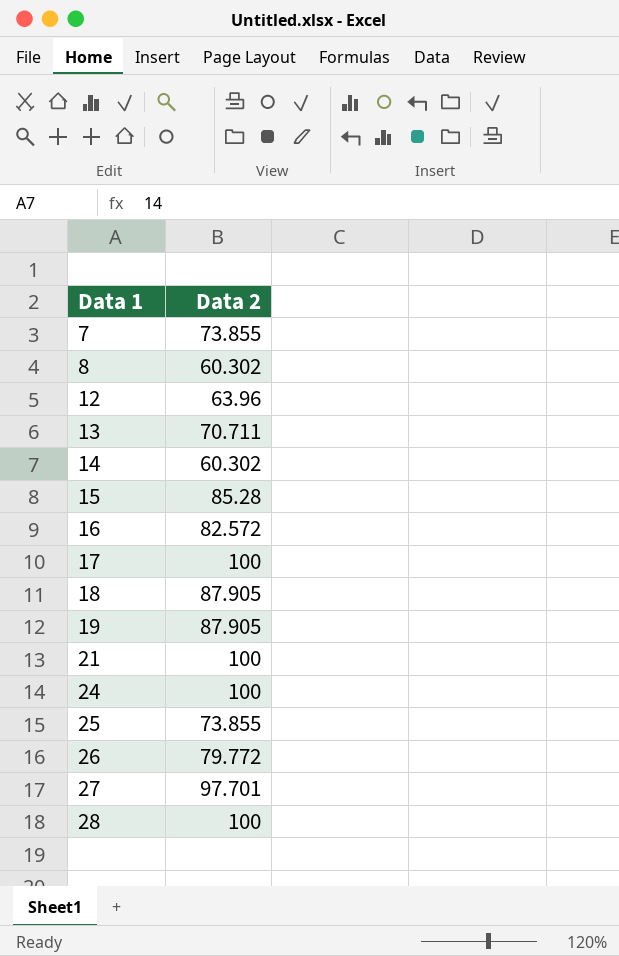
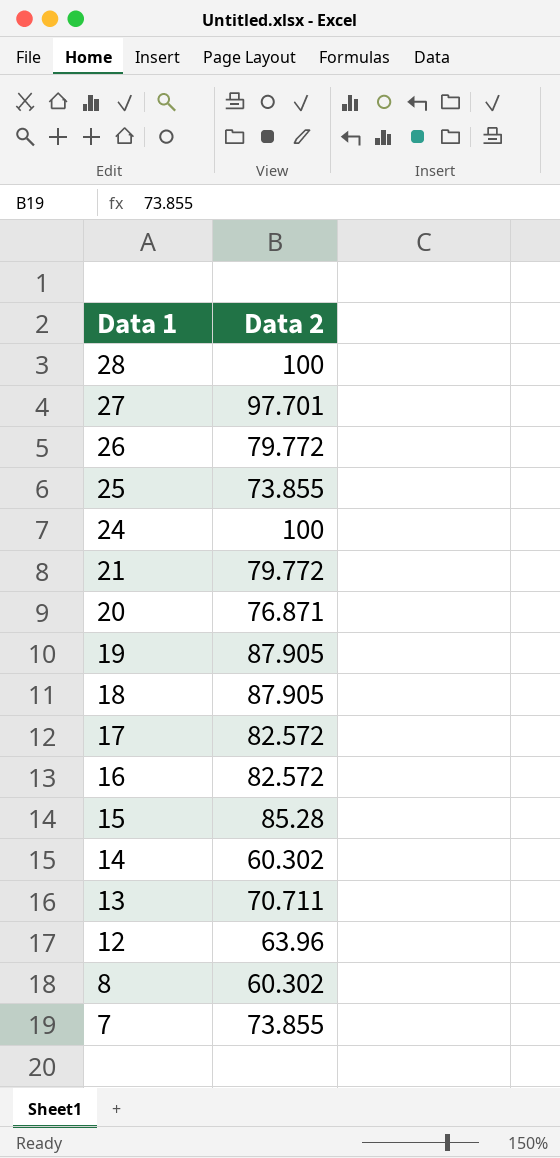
row order: Data 1 ascending -> Data 1 descending
21 | Data 2: 100 -> 79.772
row 20: none -> 76.871
17 | Data 2: 100 -> 82.572

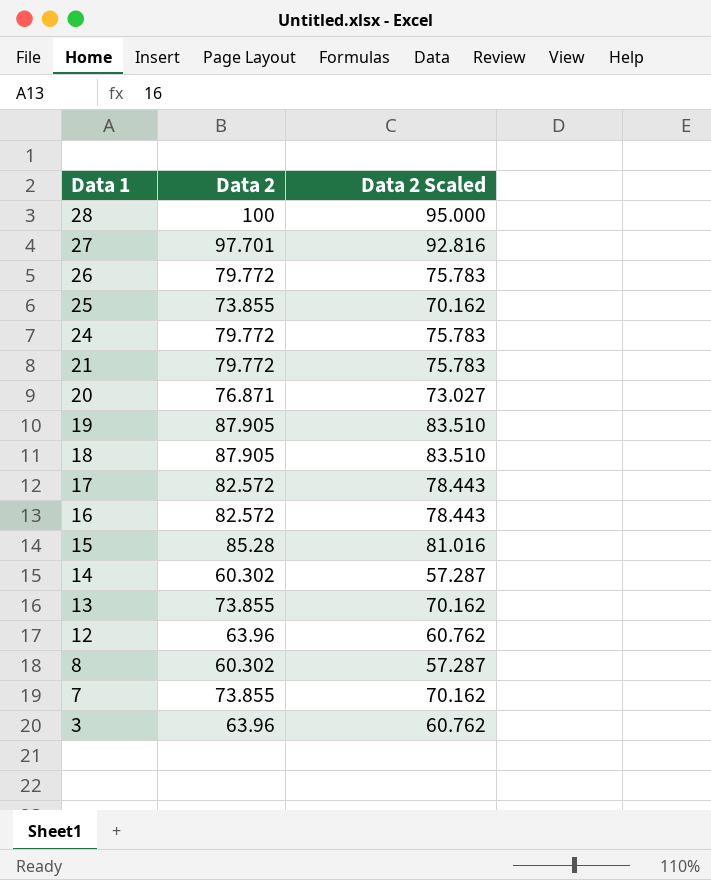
column Data 2 Scaled | formula: none -> [Data 2] * 0.95
24 | Data 2: 100 -> 79.772
13 | Data 2: 70.711 -> 73.855
row 3: none -> 63.96 | 60.762

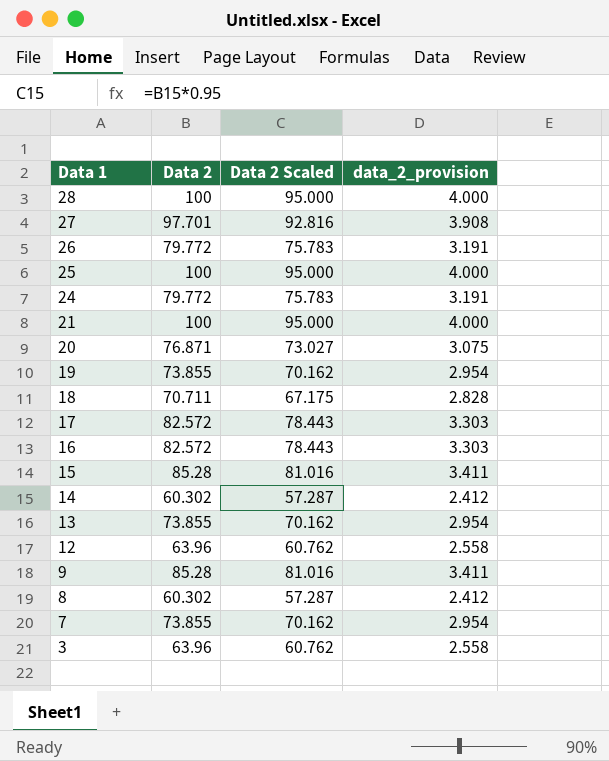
column data_2_provision | formula: none -> [Data 2] * 0.04
25 | Data 2: 73.855 -> 100
25 | Data 2 Scaled: 70.162 -> 95.000
21 | Data 2: 79.772 -> 100
21 | Data 2 Scaled: 75.783 -> 95.000
19 | Data 2: 87.905 -> 73.855
19 | Data 2 Scaled: 83.510 -> 70.162
18 | Data 2: 87.905 -> 70.711
18 | Data 2 Scaled: 83.510 -> 67.175
row 9: none -> 85.28 | 81.016 | 3.411

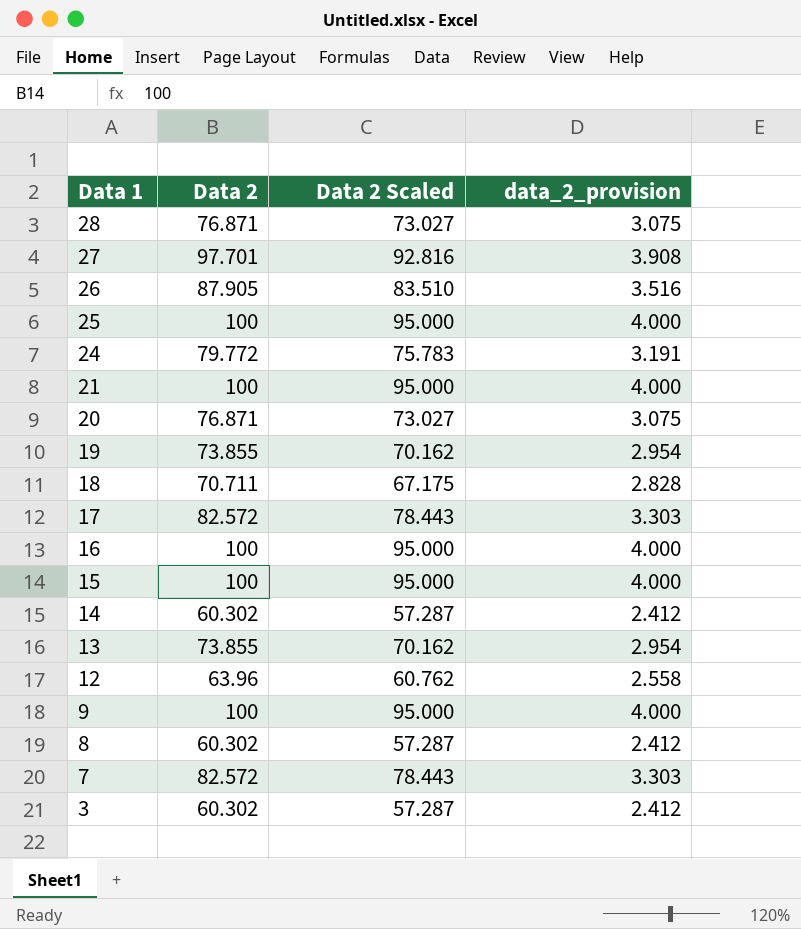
28 | Data 2: 100 -> 76.871
28 | Data 2 Scaled: 95.000 -> 73.027
28 | data_2_provision: 4.000 -> 3.075
26 | Data 2: 79.772 -> 87.905
26 | Data 2 Scaled: 75.783 -> 83.510
26 | data_2_provision: 3.191 -> 3.516
16 | Data 2: 82.572 -> 100
16 | Data 2 Scaled: 78.443 -> 95.000
16 | data_2_provision: 3.303 -> 4.000
15 | Data 2: 85.28 -> 100
15 | Data 2 Scaled: 81.016 -> 95.000
15 | data_2_provision: 3.411 -> 4.000
9 | Data 2: 85.28 -> 100
9 | Data 2 Scaled: 81.016 -> 95.000
9 | data_2_provision: 3.411 -> 4.000
7 | Data 2: 73.855 -> 82.572
7 | Data 2 Scaled: 70.162 -> 78.443
7 | data_2_provision: 2.954 -> 3.303
3 | Data 2: 63.96 -> 60.302
3 | Data 2 Scaled: 60.762 -> 57.287
3 | data_2_provision: 2.558 -> 2.412

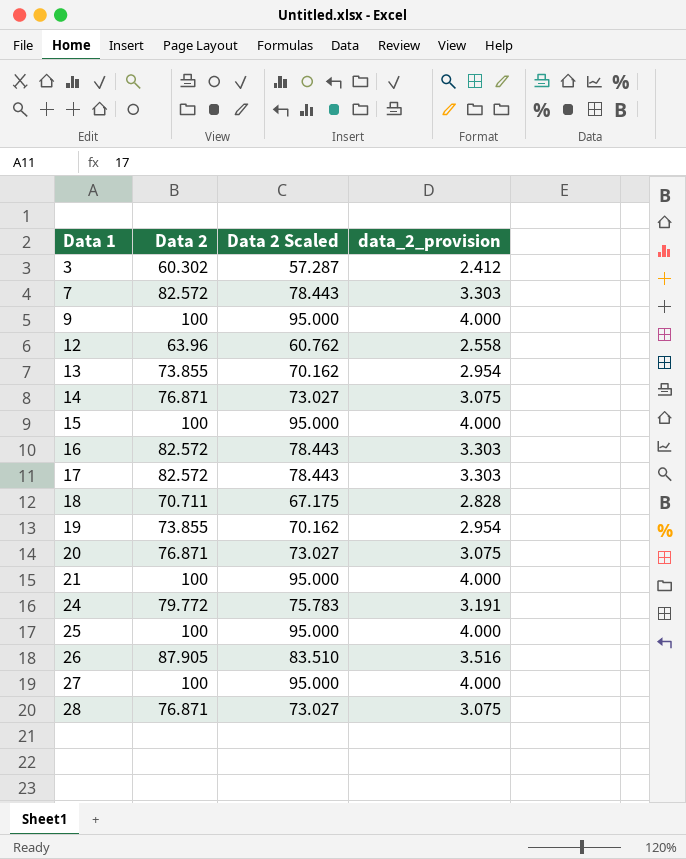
row order: Data 1 descending -> Data 1 ascending
row 8: 60.302 | 57.287 | 2.412 -> none
14 | Data 2: 60.302 -> 76.871
14 | Data 2 Scaled: 57.287 -> 73.027
14 | data_2_provision: 2.412 -> 3.075
16 | Data 2: 100 -> 82.572
16 | Data 2 Scaled: 95.000 -> 78.443
16 | data_2_provision: 4.000 -> 3.303
27 | Data 2: 97.701 -> 100
27 | Data 2 Scaled: 92.816 -> 95.000
27 | data_2_provision: 3.908 -> 4.000

